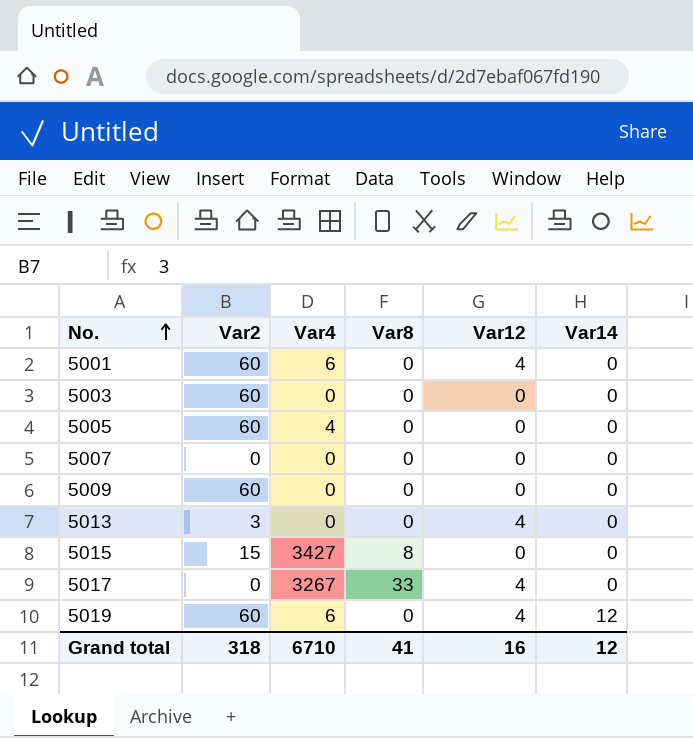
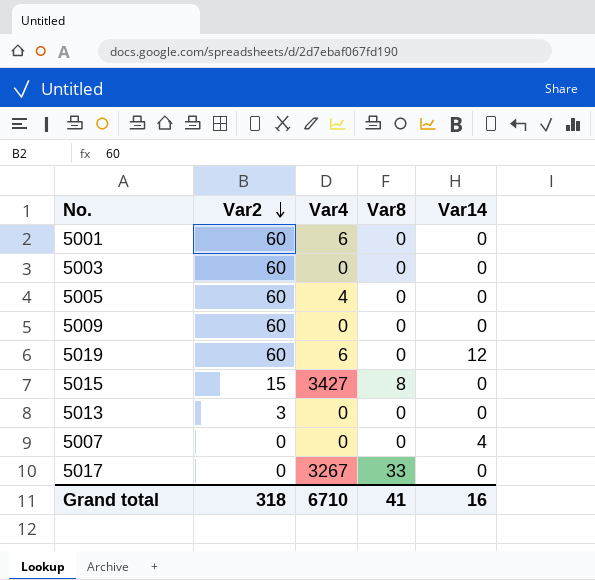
row order: No. ascending -> Var2 descending
column Var12 | position: 5 -> none
5007 | Var14: 0 -> 4
Grand total | Var14: 12 -> 16

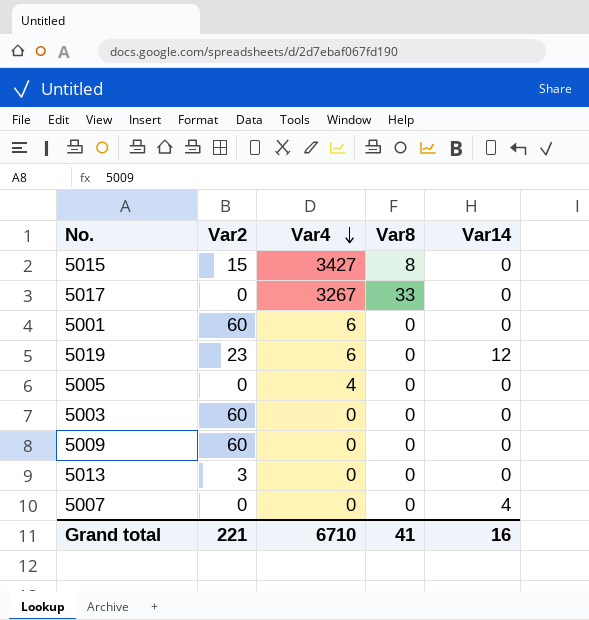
row order: Var2 descending -> Var4 descending
5019 | Var2: 60 -> 23
5005 | Var2: 60 -> 0
Grand total | Var2: 318 -> 221

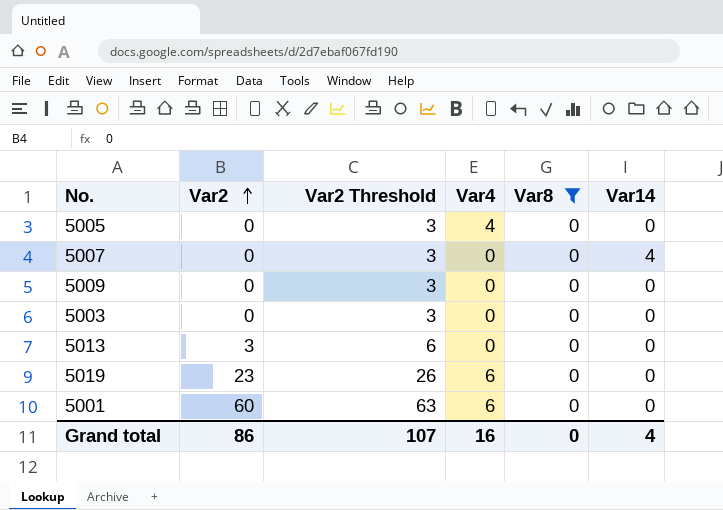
filter: none -> Var8 = 0
row order: Var4 descending -> Var2 ascending
column Var2 Threshold | formula: none -> [Var2] + 3
5009 | Var2: 60 -> 0
5003 | Var2: 60 -> 0
5019 | Var14: 12 -> 0
Grand total | Var2: 221 -> 86
Grand total | Var4: 6710 -> 16
Grand total | Var8: 41 -> 0
Grand total | Var14: 16 -> 4

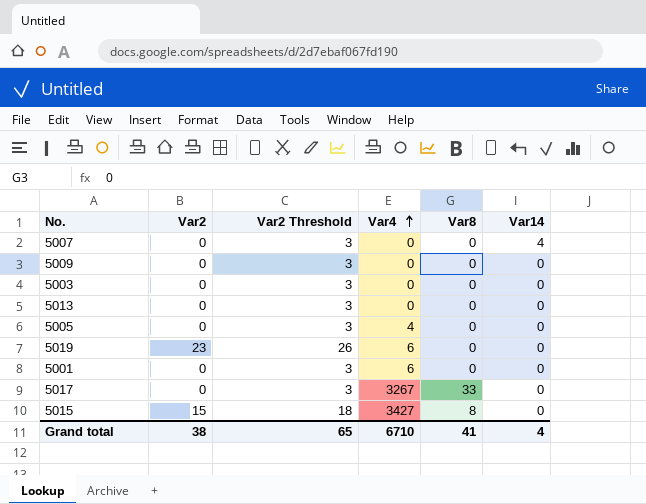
filter: Var8 = 0 -> none
row order: Var2 ascending -> Var4 ascending
5013 | Var2: 3 -> 0
5013 | Var2 Threshold: 6 -> 3
5001 | Var2: 60 -> 0
5001 | Var2 Threshold: 63 -> 3
Grand total | Var2: 86 -> 38
Grand total | Var2 Threshold: 107 -> 65
Grand total | Var4: 16 -> 6710
Grand total | Var8: 0 -> 41

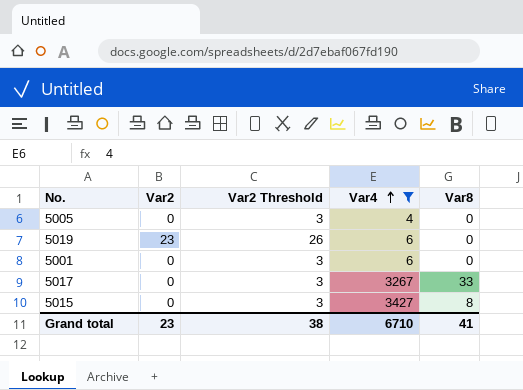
filter: none -> Var4 != 0
column Var14 | position: 6 -> none
5015 | Var2: 15 -> 0
5015 | Var2 Threshold: 18 -> 3
Grand total | Var2: 38 -> 23
Grand total | Var2 Threshold: 65 -> 38

